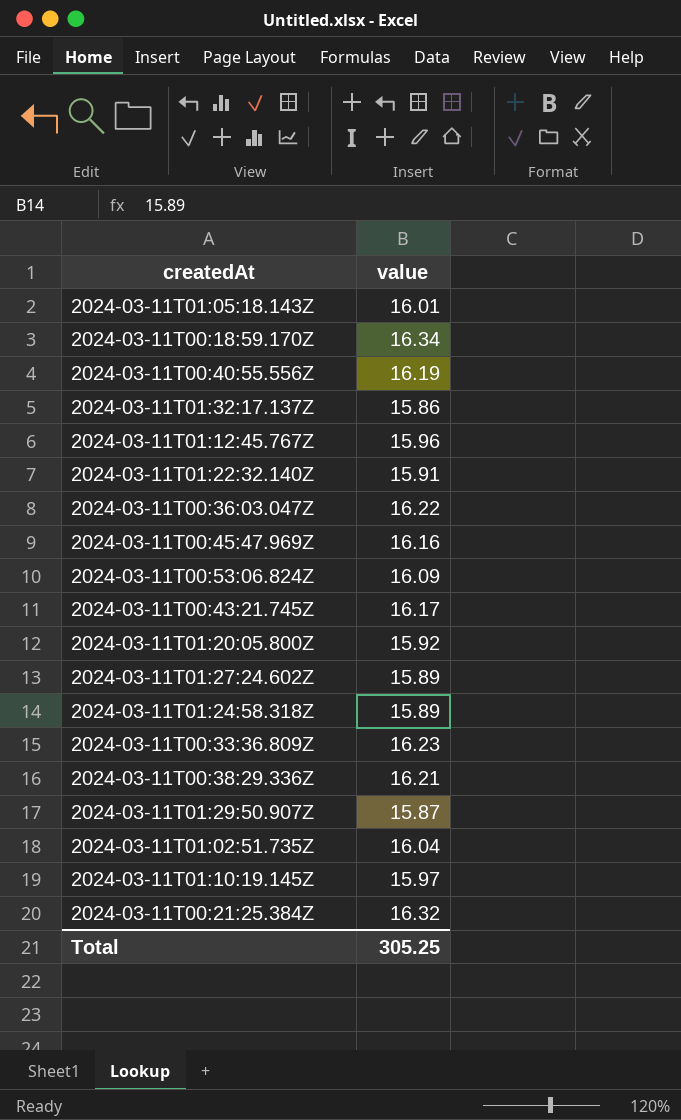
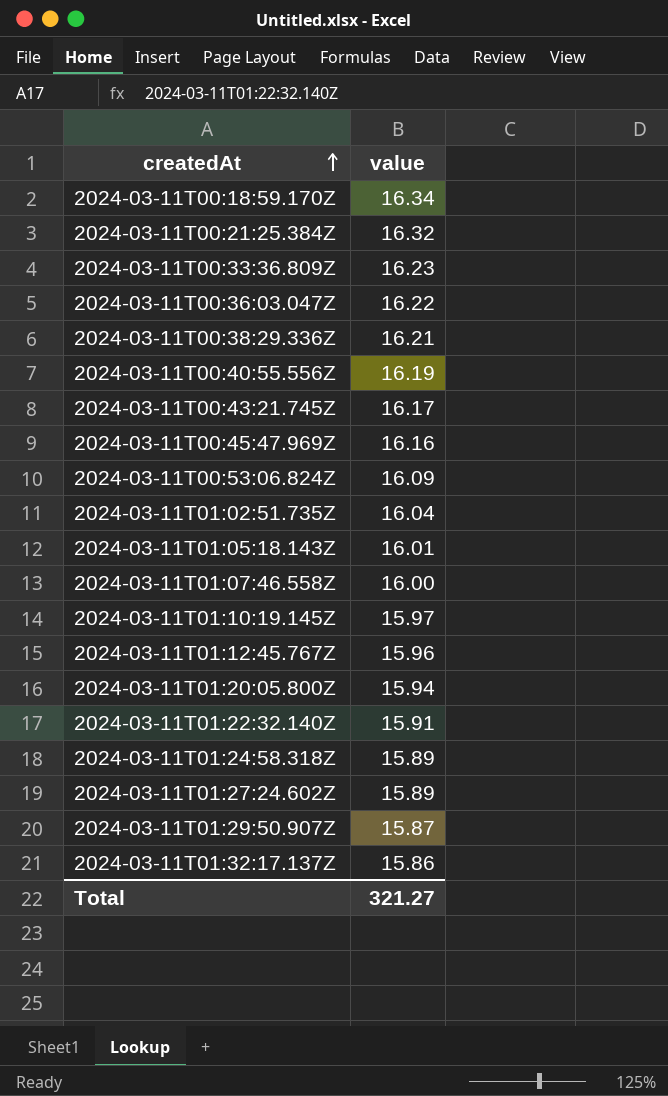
row order: none -> createdAt ascending
row 2024-03-11T01:07:46.558Z: none -> 16.00
2024-03-11T01:20:05.800Z | value: 15.92 -> 15.94
Total | value: 305.25 -> 321.27

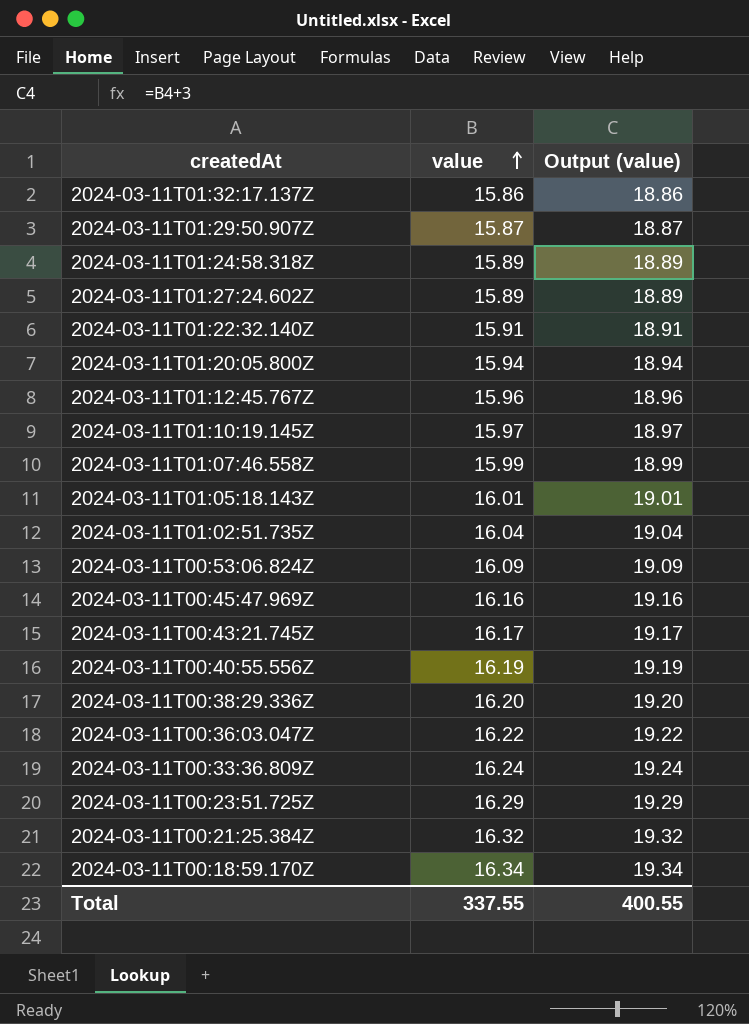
row order: createdAt ascending -> value ascending
column Output (value) | formula: none -> [value] + 3
2024-03-11T01:07:46.558Z | value: 16.00 -> 15.99
2024-03-11T00:38:29.336Z | value: 16.21 -> 16.20
2024-03-11T00:33:36.809Z | value: 16.23 -> 16.24
row 2024-03-11T00:23:51.725Z: none -> 16.29 | 19.29
Total | value: 321.27 -> 337.55

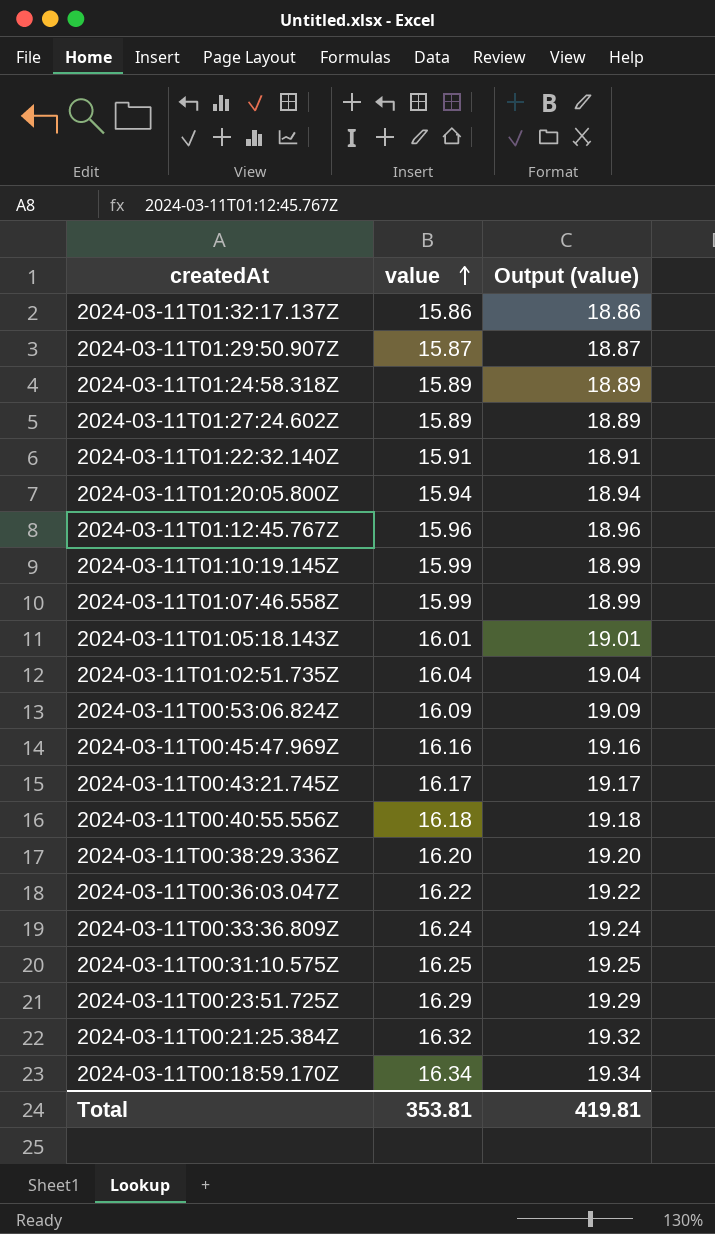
2024-03-11T01:10:19.145Z | value: 15.97 -> 15.99
2024-03-11T01:10:19.145Z | Output (value): 18.97 -> 18.99
2024-03-11T00:40:55.556Z | value: 16.19 -> 16.18
2024-03-11T00:40:55.556Z | Output (value): 19.19 -> 19.18
row 2024-03-11T00:31:10.575Z: none -> 16.25 | 19.25
Total | value: 337.55 -> 353.81
Total | Output (value): 400.55 -> 419.81

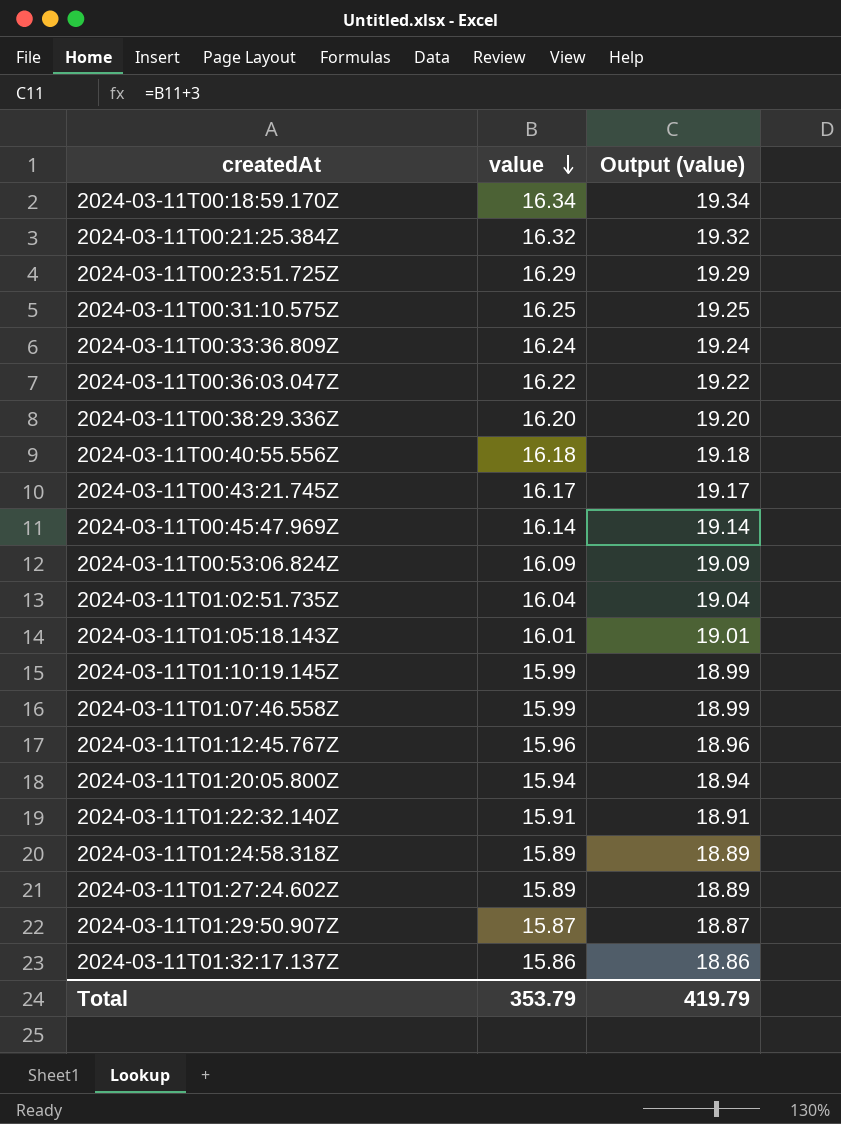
row order: value ascending -> value descending
2024-03-11T00:45:47.969Z | value: 16.16 -> 16.14
2024-03-11T00:45:47.969Z | Output (value): 19.16 -> 19.14
Total | value: 353.81 -> 353.79
Total | Output (value): 419.81 -> 419.79

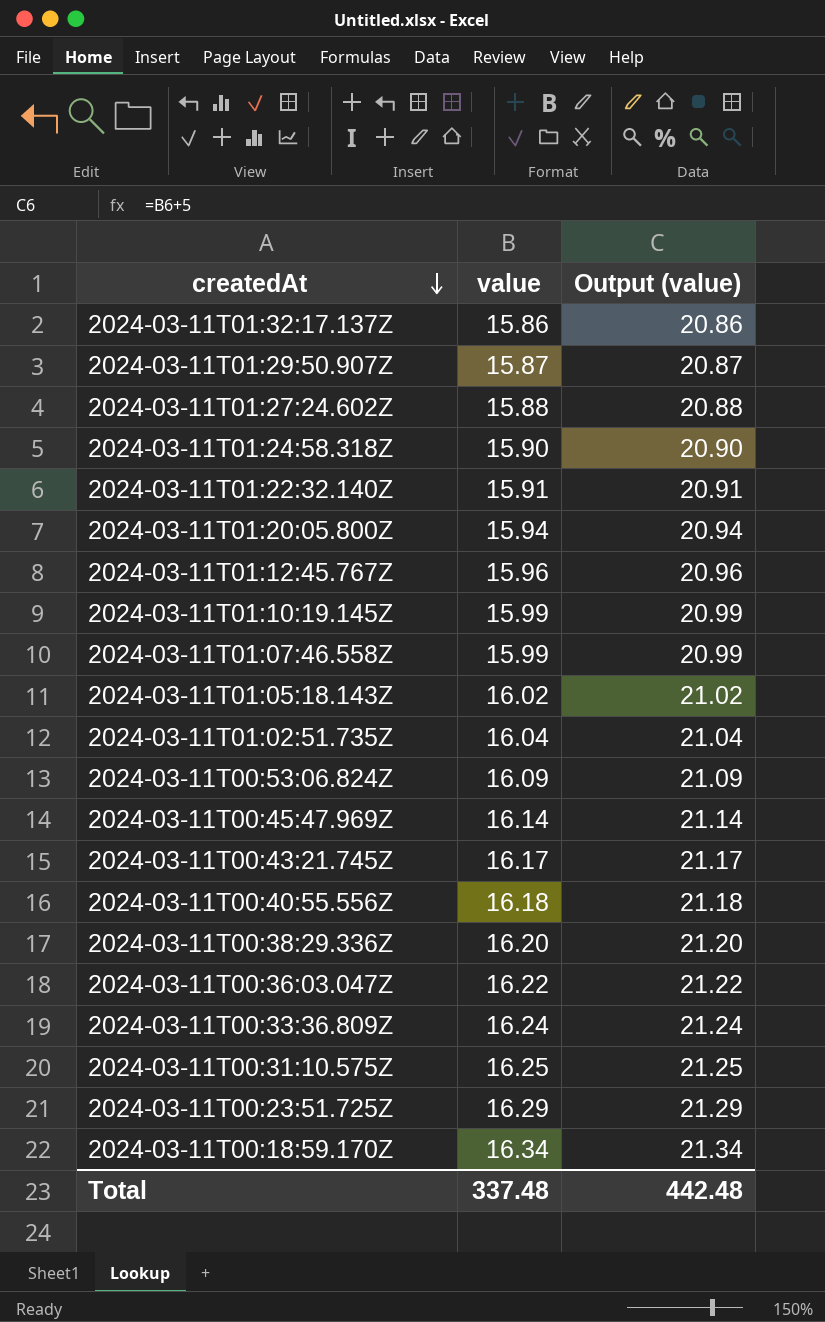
row order: value descending -> createdAt descending
column Output (value) | formula: [value] + 3 -> [value] + 5
row 2024-03-11T00:21:25.384Z: 16.32 | 19.32 -> none
2024-03-11T01:27:24.602Z | value: 15.89 -> 15.88
2024-03-11T01:24:58.318Z | value: 15.89 -> 15.90
2024-03-11T01:05:18.143Z | value: 16.01 -> 16.02
Total | value: 353.79 -> 337.48
Total | Output (value): 419.79 -> 442.48

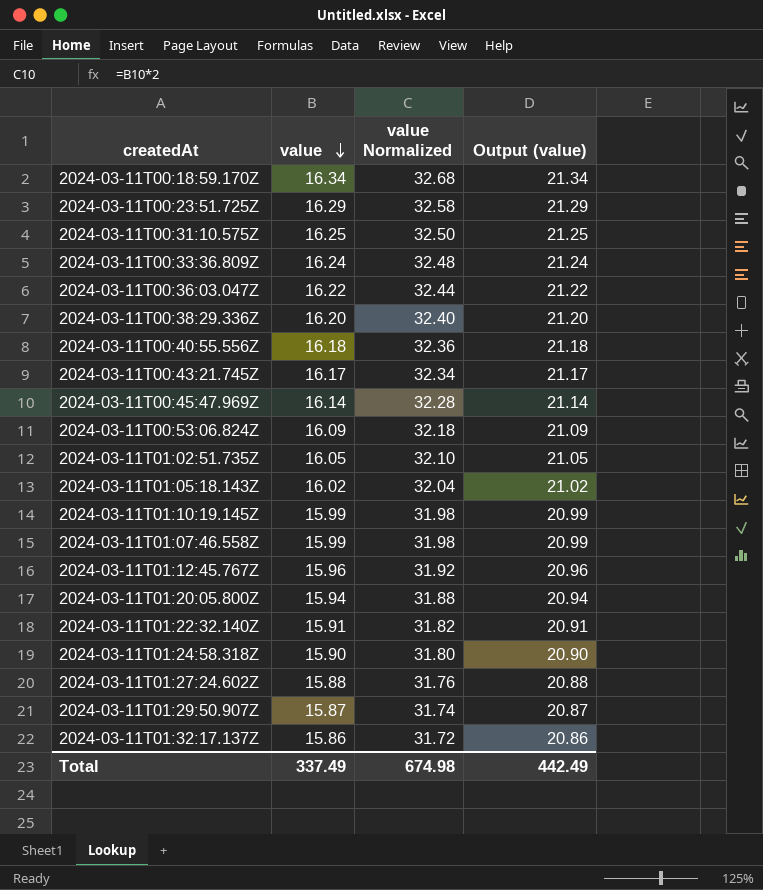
row order: createdAt descending -> value descending
column value Normalized | formula: none -> [value] * 2
2024-03-11T01:02:51.735Z | value: 16.04 -> 16.05
2024-03-11T01:02:51.735Z | Output (value): 21.04 -> 21.05
Total | value: 337.48 -> 337.49
Total | Output (value): 442.48 -> 442.49

